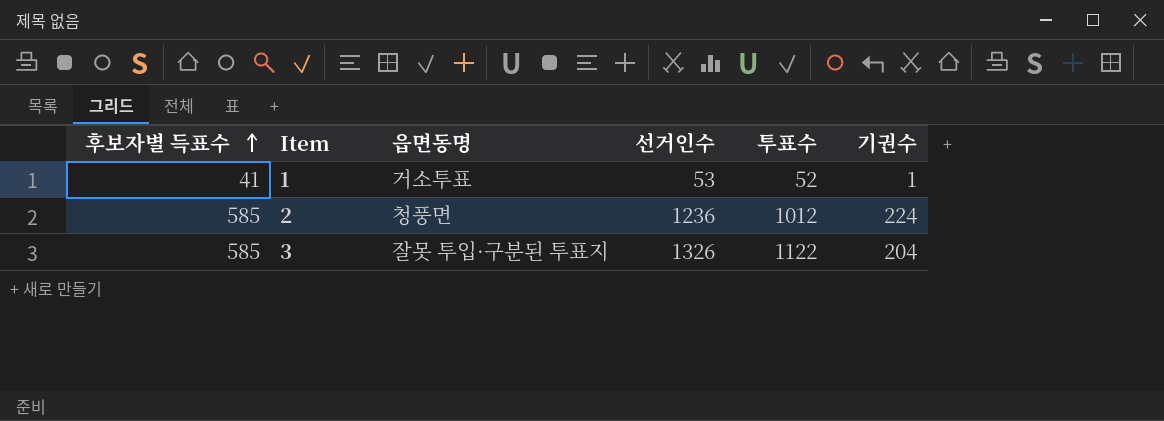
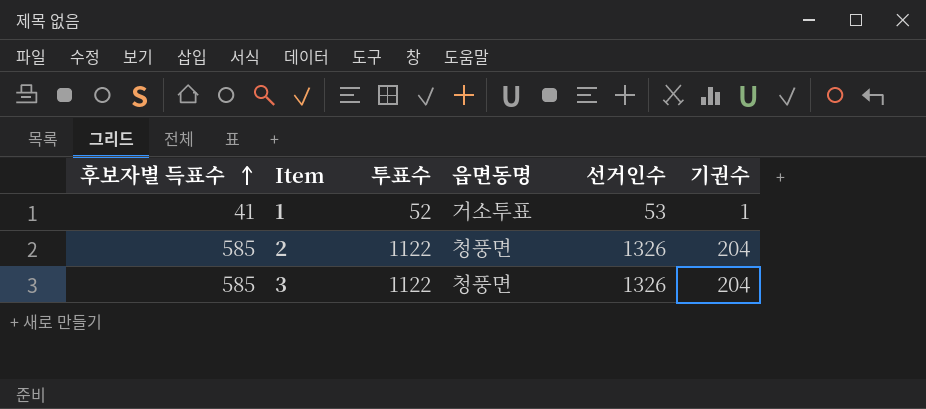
column 투표수 | position: 5 -> 3
2 | 투표수: 1012 -> 1122
2 | 선거인수: 1236 -> 1326
2 | 기권수: 224 -> 204
3 | 읍면동명: 잘못 투입·구분된 투표지 -> 청풍면

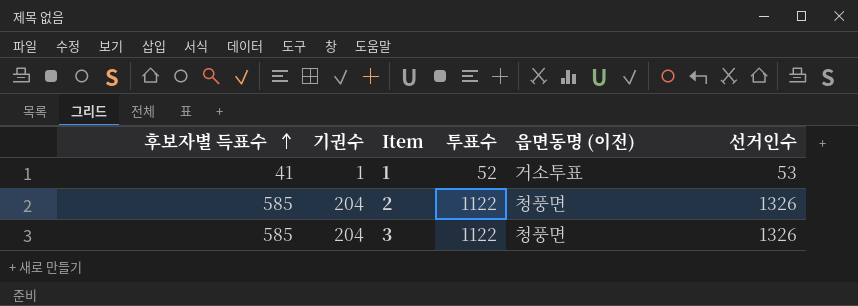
column 기권수 | position: 6 -> 2
column name: 읍면동명 -> 읍면동명 (이전)

